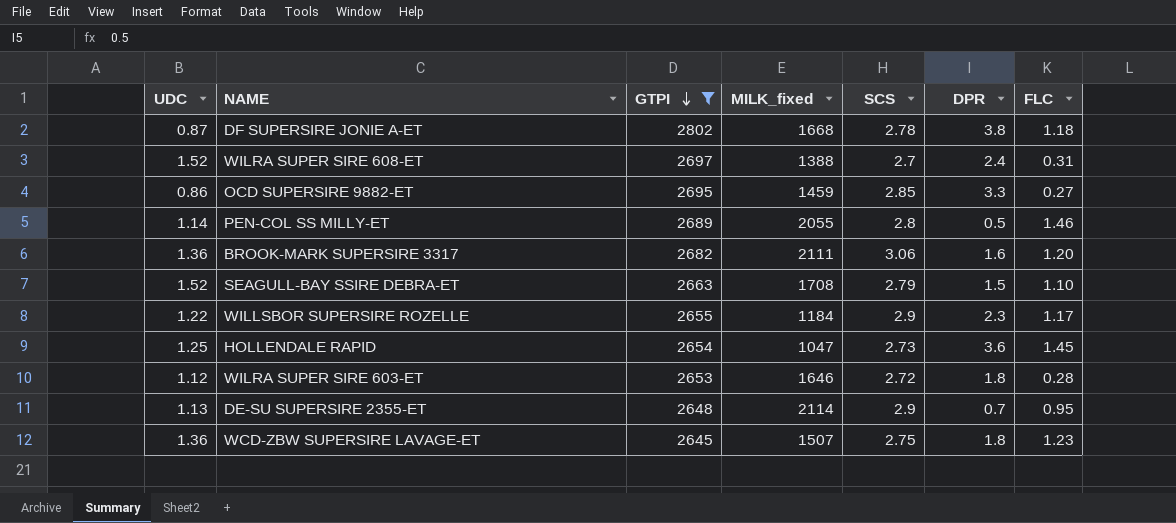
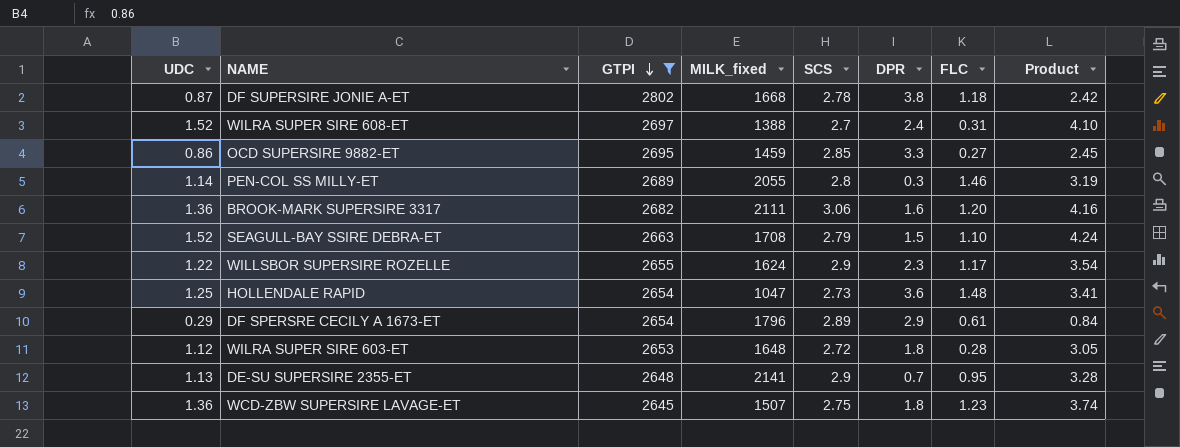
column Product | formula: none -> [UDC] * [SCS]
PEN-COL SS MILLY-ET | DPR: 0.5 -> 0.3
WILLSBOR SUPERSIRE ROZELLE | MILK_fixed: 1184 -> 1624
HOLLENDALE RAPID | FLC: 1.45 -> 1.48
row DF SPERSRE CECILY A 1673-ET: none -> 0.29 | 2654 | 1796 | 2.89 | 2.9 | 0.61 | 0.84
WILRA SUPER SIRE 603-ET | MILK_fixed: 1646 -> 1648
DE-SU SUPERSIRE 2355-ET | MILK_fixed: 2114 -> 2141

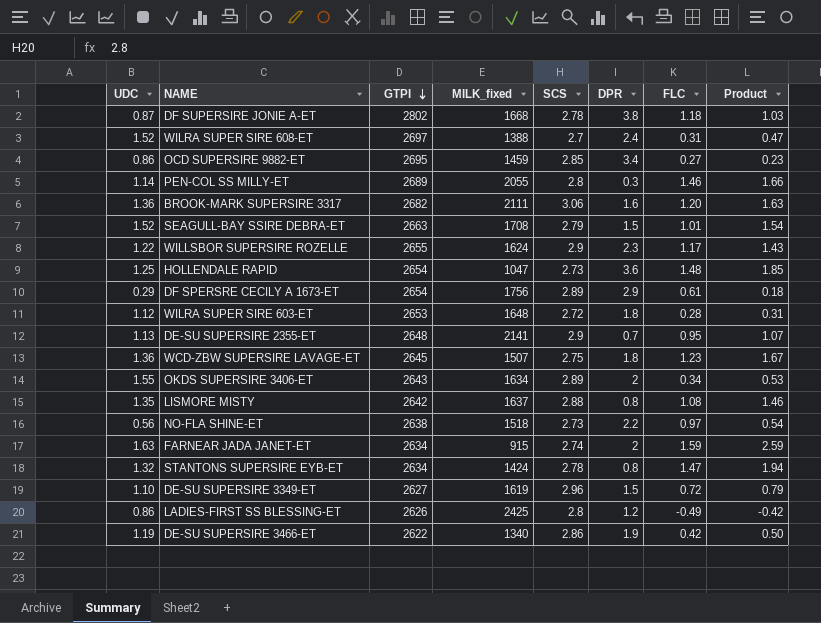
filter: GTPI >= 2645 -> none
column Product | formula: [UDC] * [SCS] -> [UDC] * [FLC]
OCD SUPERSIRE 9882-ET | DPR: 3.3 -> 3.4
SEAGULL-BAY SSIRE DEBRA-ET | FLC: 1.10 -> 1.01
DF SPERSRE CECILY A 1673-ET | MILK_fixed: 1796 -> 1756

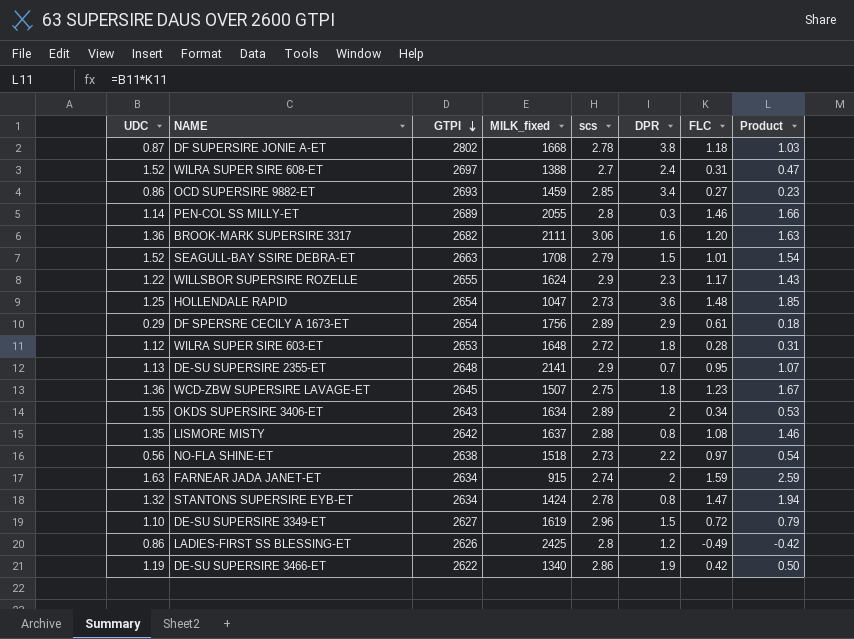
column name: SCS -> scs
OCD SUPERSIRE 9882-ET | GTPI: 2695 -> 2693

